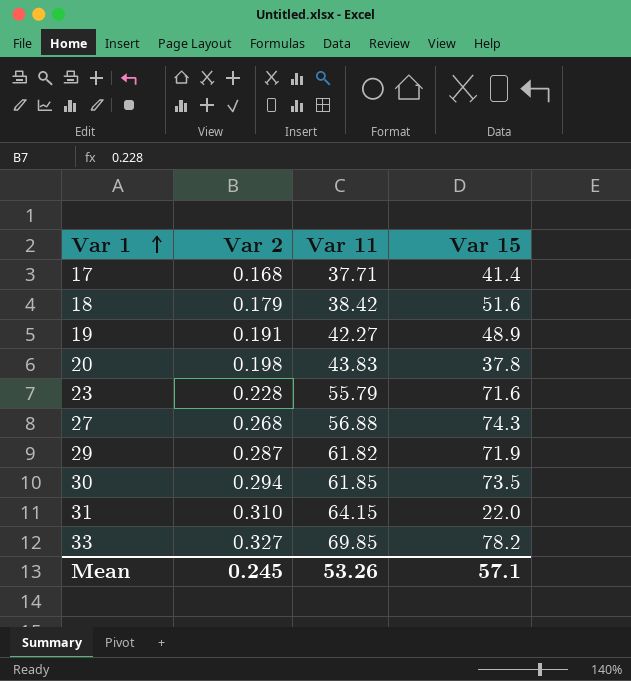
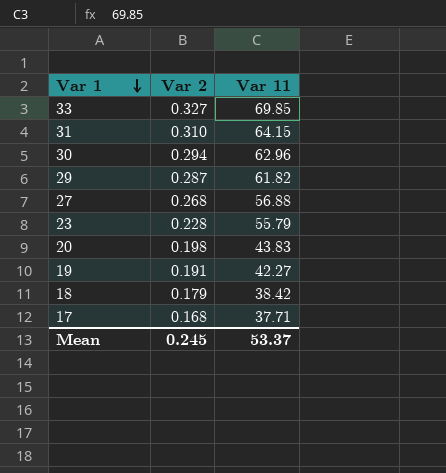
row order: Var 1 ascending -> Var 1 descending
column Var 15 | position: 4 -> none
30 | Var 11: 61.85 -> 62.96
Mean | Var 11: 53.26 -> 53.37

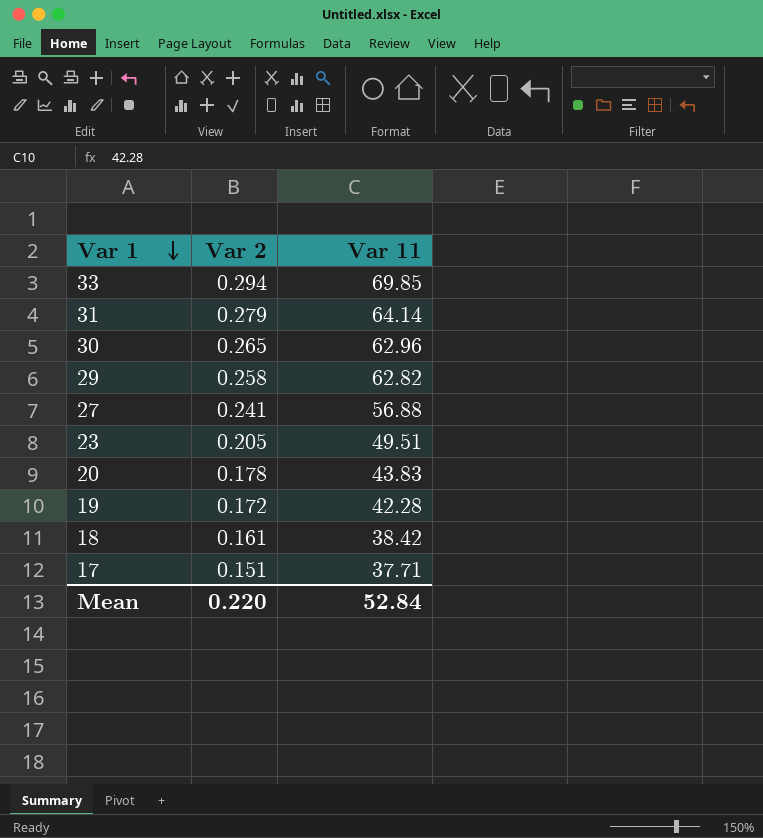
33 | Var 2: 0.327 -> 0.294
31 | Var 2: 0.310 -> 0.279
31 | Var 11: 64.15 -> 64.14
30 | Var 2: 0.294 -> 0.265
29 | Var 2: 0.287 -> 0.258
29 | Var 11: 61.82 -> 62.82
27 | Var 2: 0.268 -> 0.241
23 | Var 2: 0.228 -> 0.205
23 | Var 11: 55.79 -> 49.51
20 | Var 2: 0.198 -> 0.178
19 | Var 2: 0.191 -> 0.172
19 | Var 11: 42.27 -> 42.28
18 | Var 2: 0.179 -> 0.161
17 | Var 2: 0.168 -> 0.151
Mean | Var 2: 0.245 -> 0.220
Mean | Var 11: 53.37 -> 52.84

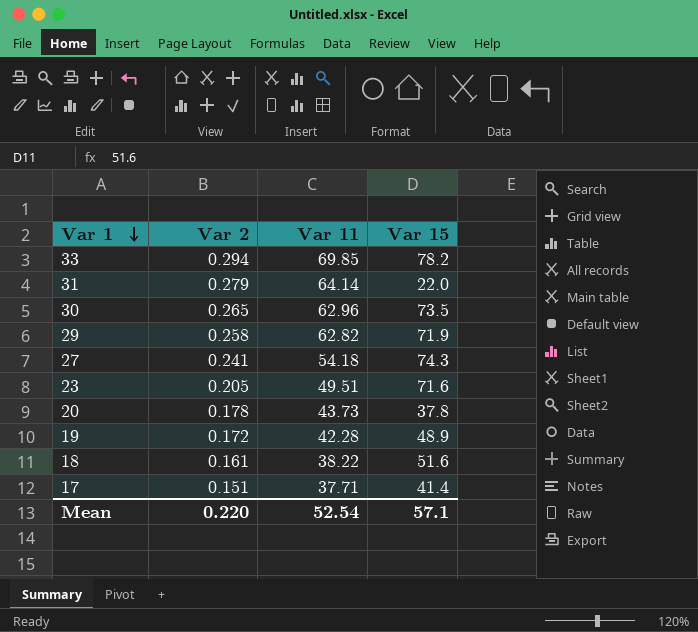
column Var 15 | position: none -> 4
27 | Var 11: 56.88 -> 54.18
20 | Var 11: 43.83 -> 43.73
18 | Var 11: 38.42 -> 38.22
Mean | Var 11: 52.84 -> 52.54

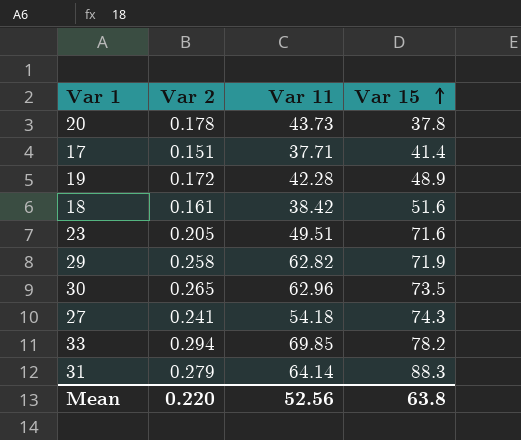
row order: Var 1 descending -> Var 15 ascending
18 | Var 11: 38.22 -> 38.42
31 | Var 15: 22.0 -> 88.3
Mean | Var 11: 52.54 -> 52.56
Mean | Var 15: 57.1 -> 63.8

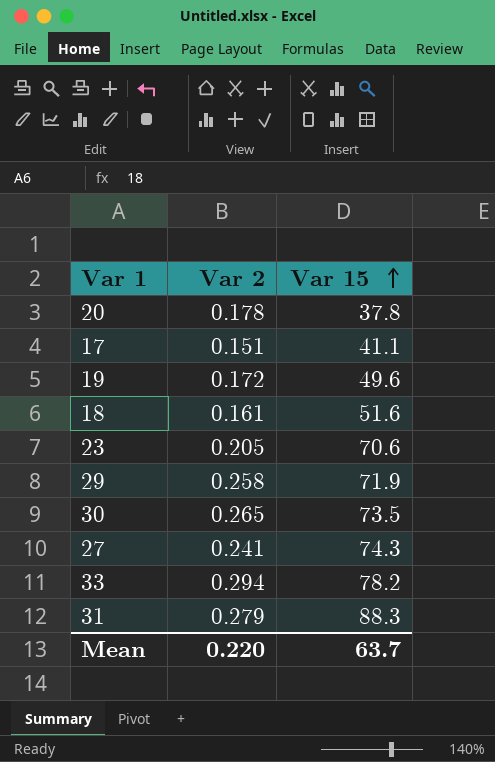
column Var 11 | position: 3 -> none
17 | Var 15: 41.4 -> 41.1
19 | Var 15: 48.9 -> 49.6
23 | Var 15: 71.6 -> 70.6
Mean | Var 15: 63.8 -> 63.7

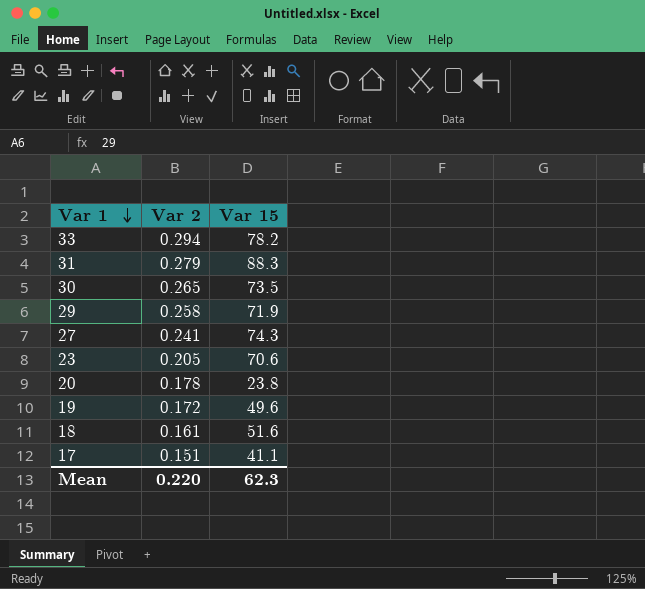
row order: Var 15 ascending -> Var 1 descending
20 | Var 15: 37.8 -> 23.8
Mean | Var 15: 63.7 -> 62.3

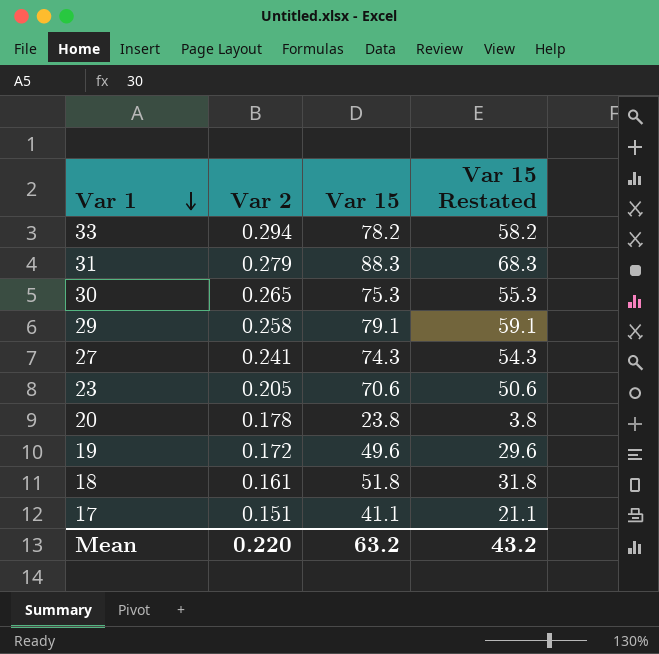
column Var 15 Restated | formula: none -> [Var 15] - 20
30 | Var 15: 73.5 -> 75.3
29 | Var 15: 71.9 -> 79.1
18 | Var 15: 51.6 -> 51.8
Mean | Var 15: 62.3 -> 63.2

